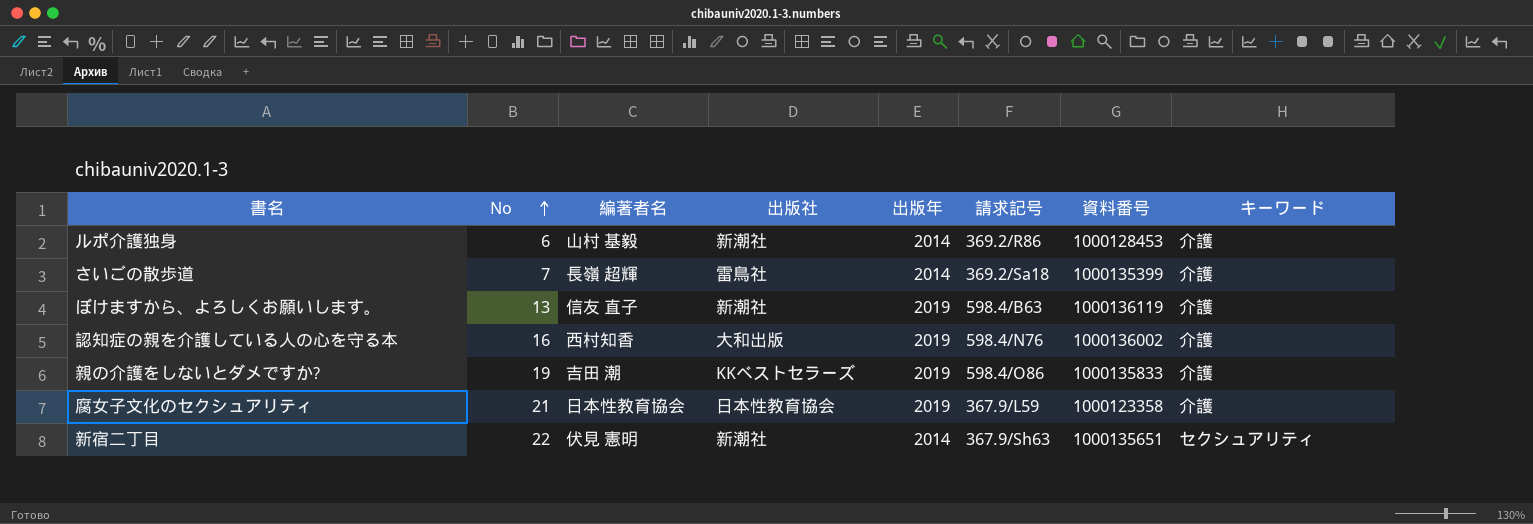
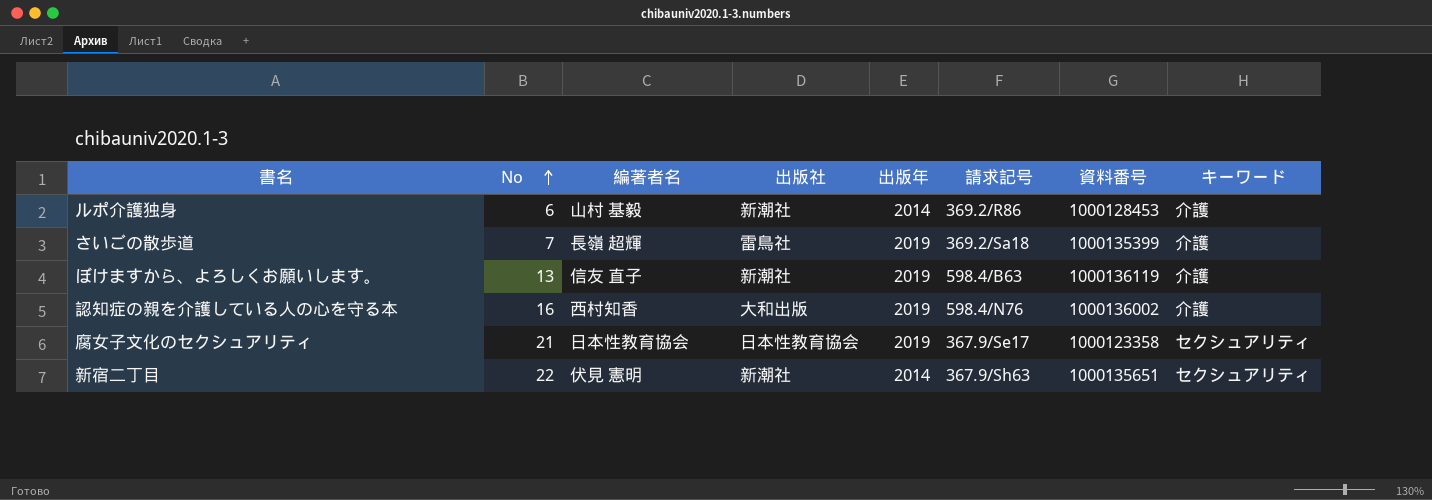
row 親の介護をしないとダメですか?: 19 | 吉田 潮 | KKベストセラーズ | 2019 | 598.4/O86 | 1000135833 | 介護 -> none
さいごの散歩道 | 出版年: 2014 -> 2019
腐女子文化のセクシュアリティ | 請求記号: 367.9/L59 -> 367.9/Se17
腐女子文化のセクシュアリティ | キーワード: 介護 -> セクシュアリティ

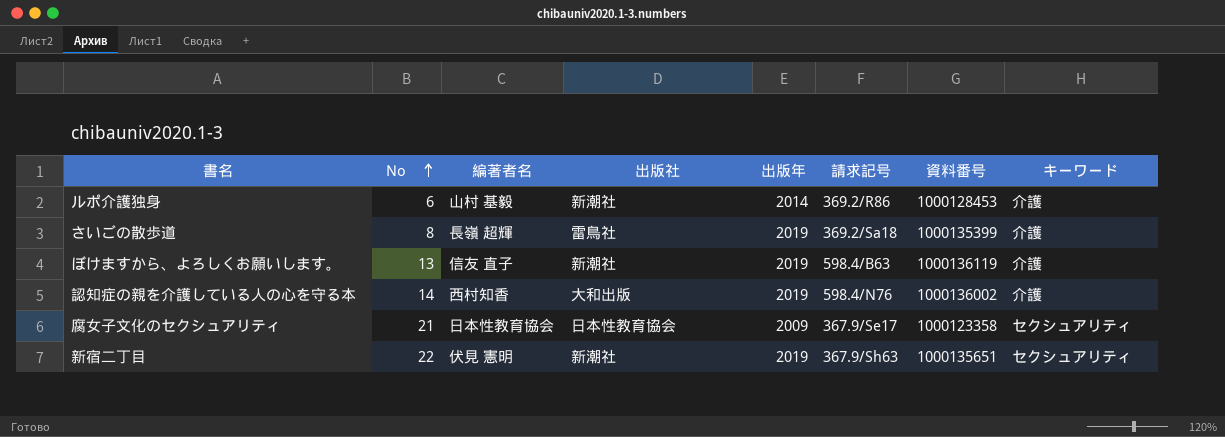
さいごの散歩道 | No: 7 -> 8
認知症の親を介護している人の心を守る本 | No: 16 -> 14
腐女子文化のセクシュアリティ | 出版年: 2019 -> 2009
新宿二丁目 | 出版年: 2014 -> 2019

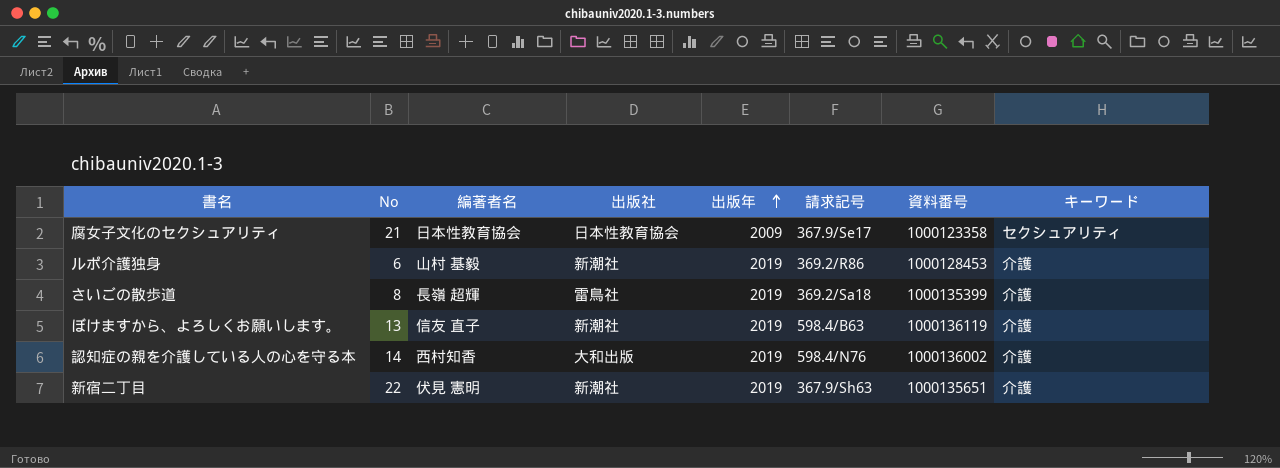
row order: No ascending -> 出版年 ascending
ルポ介護独身 | 出版年: 2014 -> 2019
新宿二丁目 | キーワード: セクシュアリティ -> 介護

